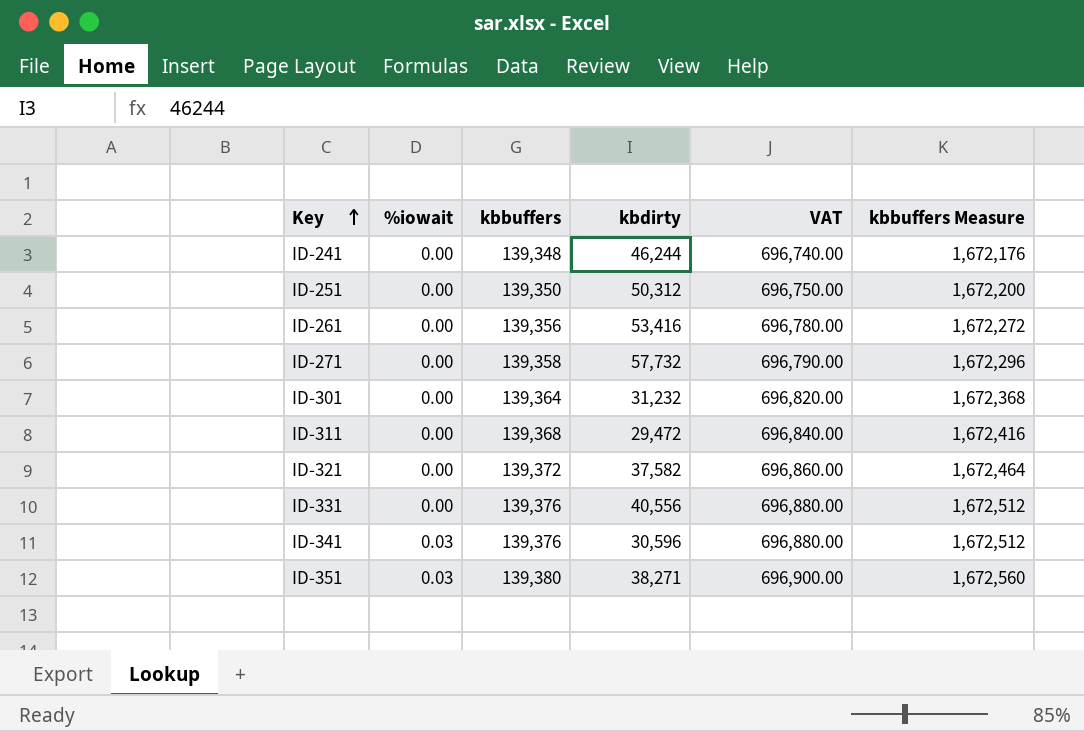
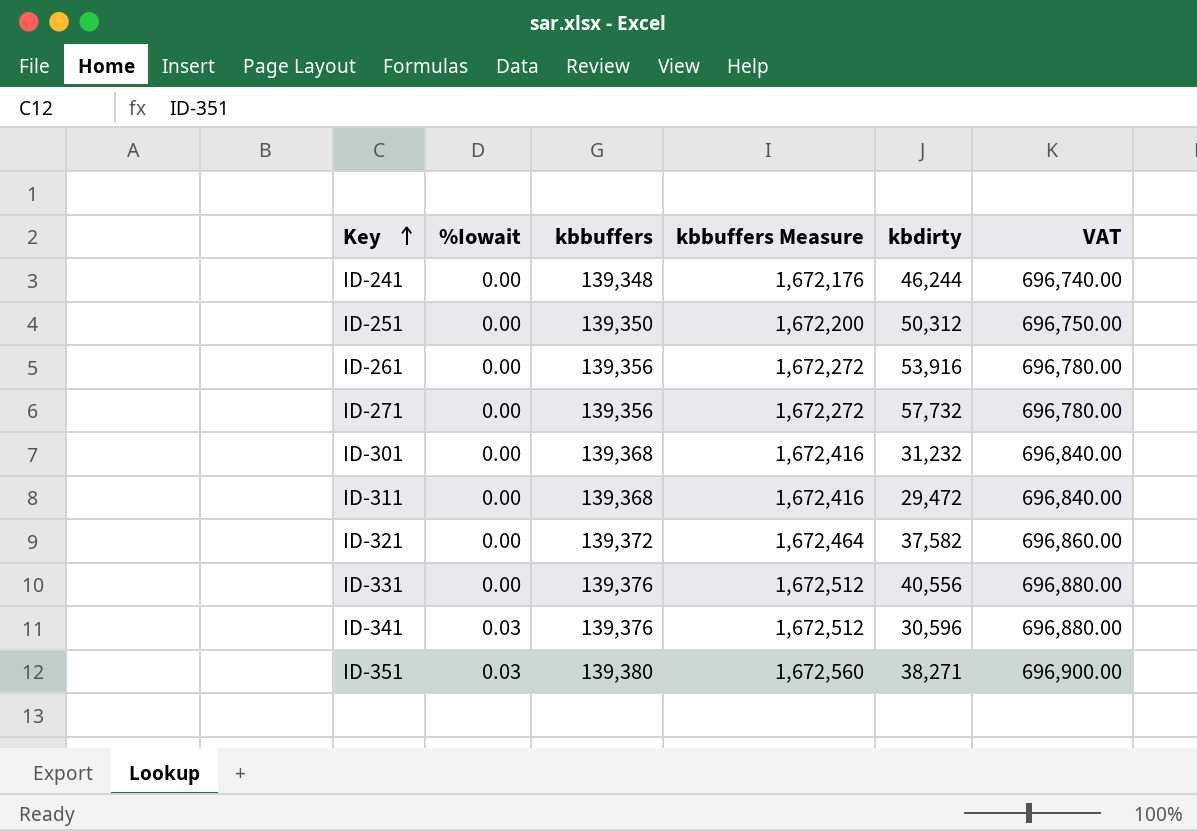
column name: %iowait -> %Iowait
column kbbuffers Measure | position: 6 -> 4
ID-261 | kbdirty: 53,416 -> 53,916
ID-271 | kbbuffers: 139,358 -> 139,356
ID-271 | kbbuffers Measure: 1,672,296 -> 1,672,272
ID-271 | VAT: 696,790.00 -> 696,780.00
ID-301 | kbbuffers: 139,364 -> 139,368
ID-301 | kbbuffers Measure: 1,672,368 -> 1,672,416
ID-301 | VAT: 696,820.00 -> 696,840.00

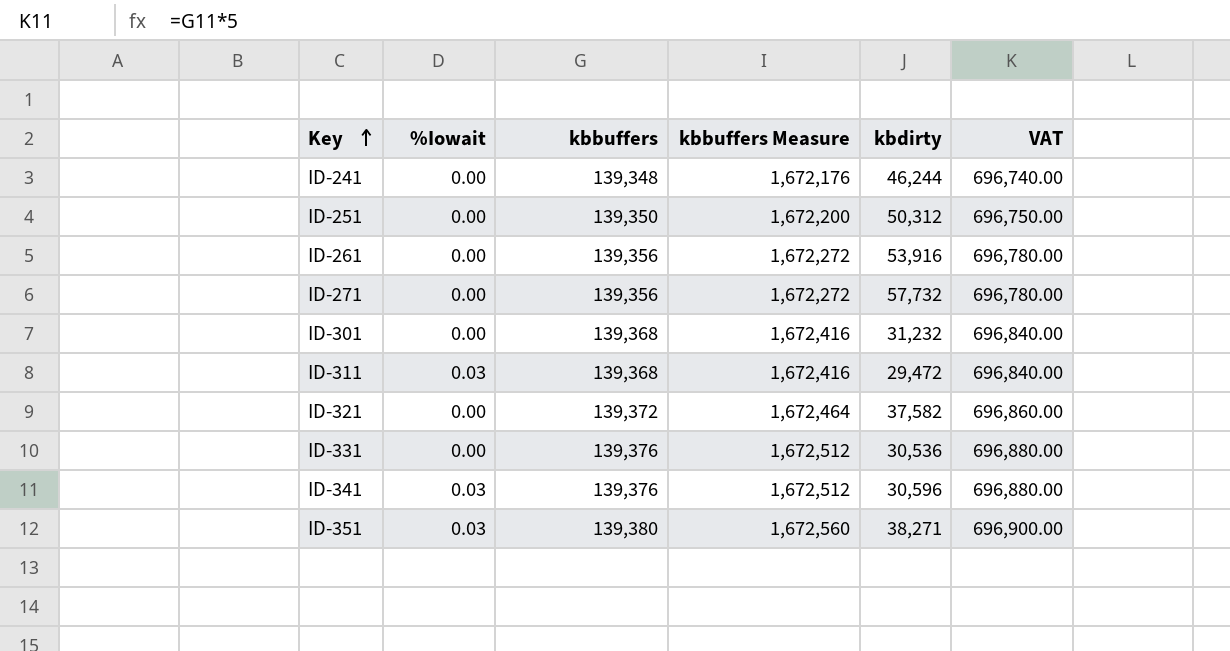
ID-311 | %Iowait: 0.00 -> 0.03
ID-331 | kbdirty: 40,556 -> 30,536

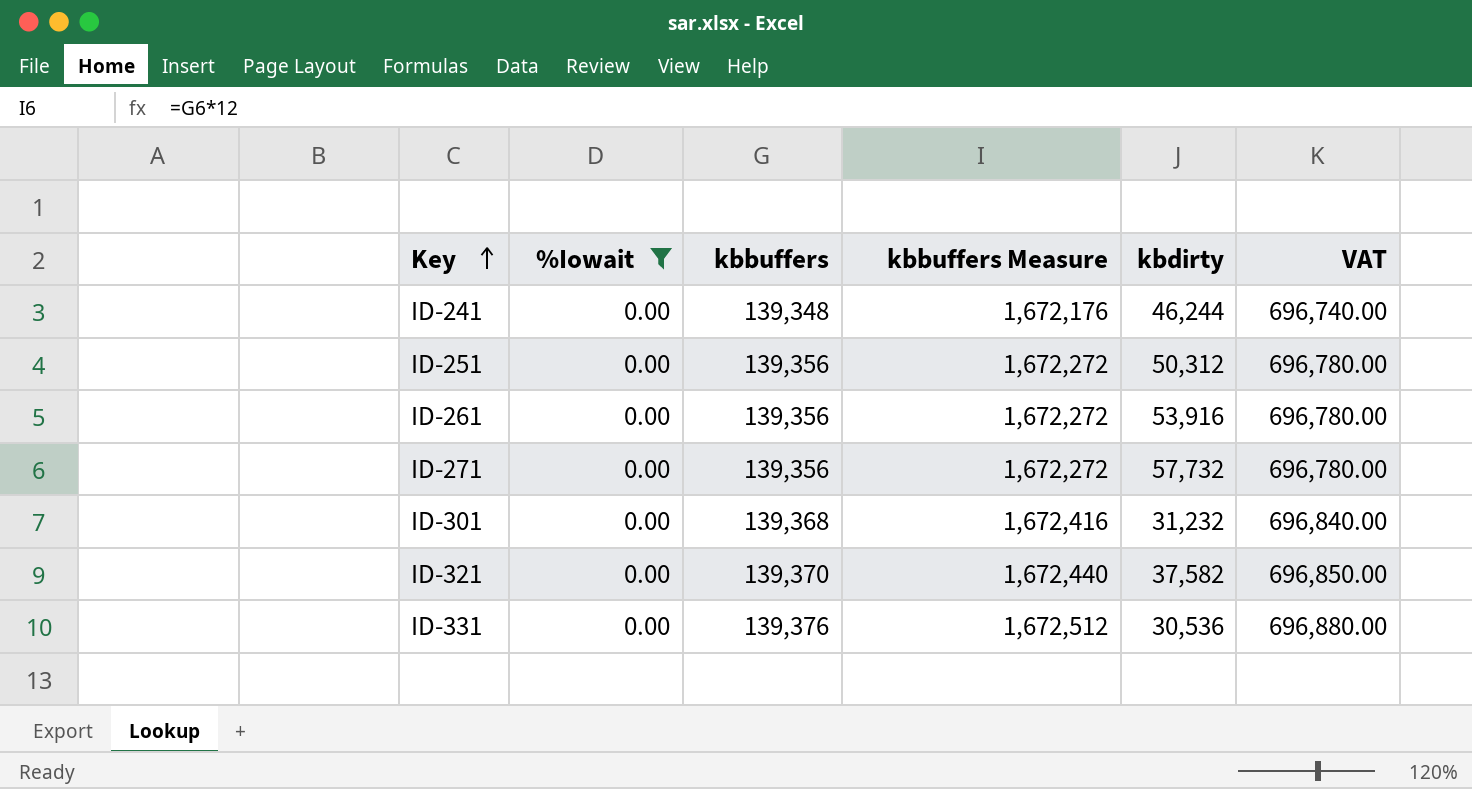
filter: none -> %Iowait = 0.00
ID-251 | kbbuffers: 139,350 -> 139,356
ID-251 | kbbuffers Measure: 1,672,200 -> 1,672,272
ID-251 | VAT: 696,750.00 -> 696,780.00
ID-321 | kbbuffers: 139,372 -> 139,370
ID-321 | kbbuffers Measure: 1,672,464 -> 1,672,440
ID-321 | VAT: 696,860.00 -> 696,850.00

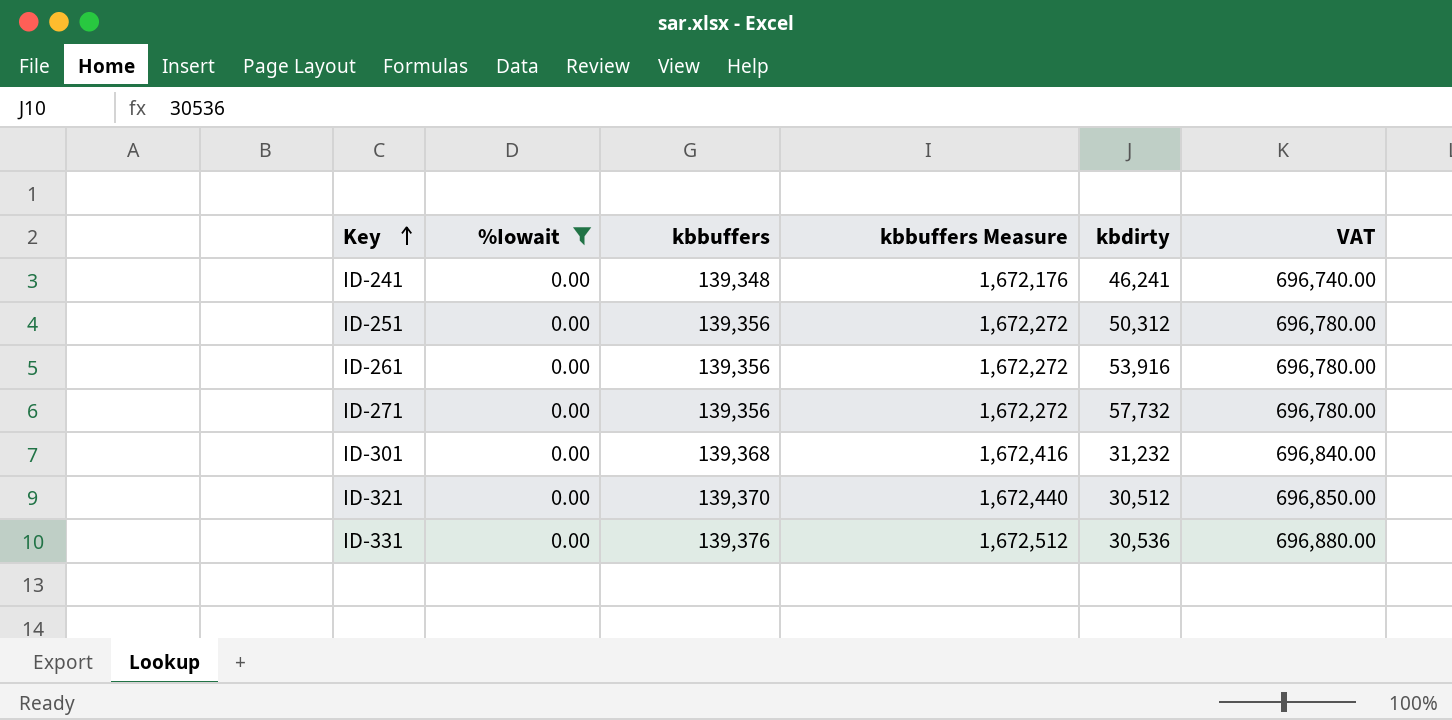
ID-241 | kbdirty: 46,244 -> 46,241
ID-321 | kbdirty: 37,582 -> 30,512

